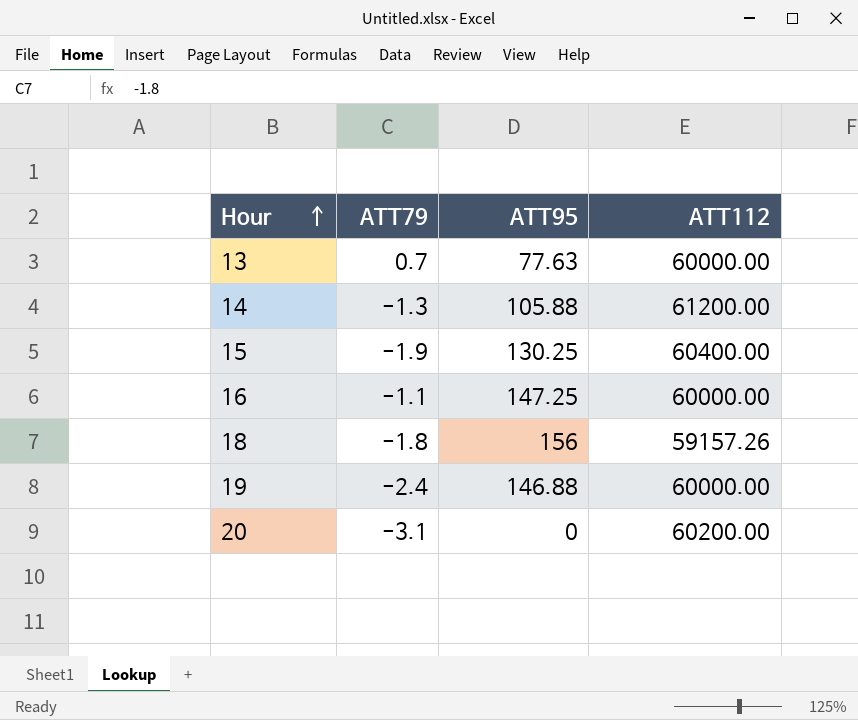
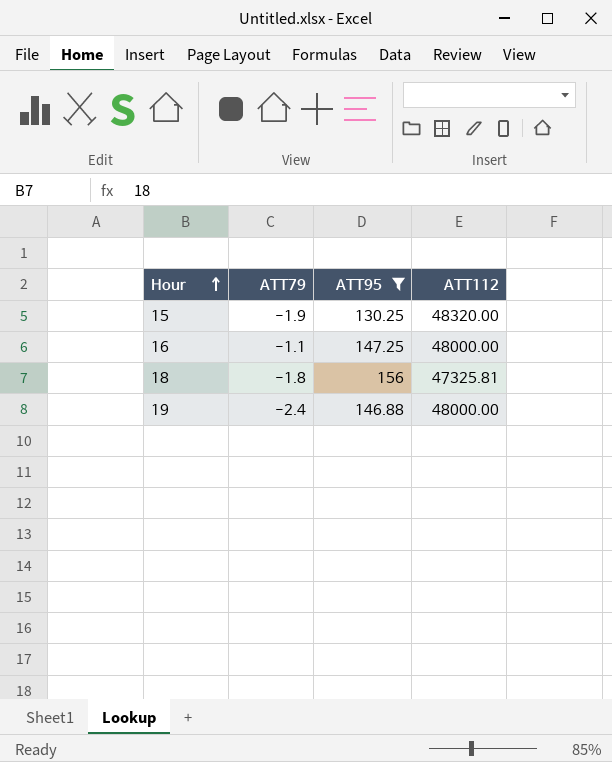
filter: none -> ATT95 >= 130.25
15 | ATT112: 60400.00 -> 48320.00
16 | ATT112: 60000.00 -> 48000.00
18 | ATT112: 59157.26 -> 47325.81
19 | ATT112: 60000.00 -> 48000.00

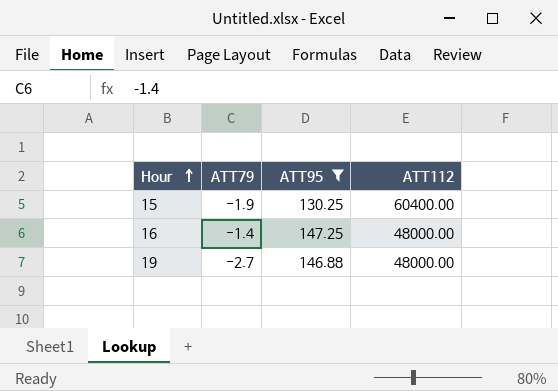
row 18: -1.8 | 156 | 47325.81 -> none
15 | ATT112: 48320.00 -> 60400.00
16 | ATT79: -1.1 -> -1.4
19 | ATT79: -2.4 -> -2.7

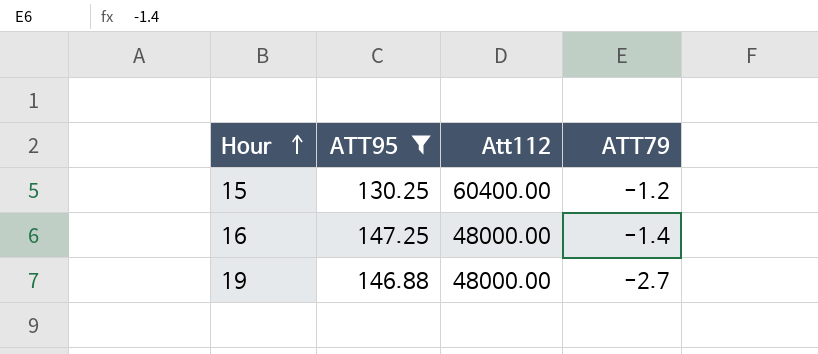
column name: ATT112 -> Att112
column ATT79 | position: 2 -> 4
15 | ATT79: -1.9 -> -1.2

